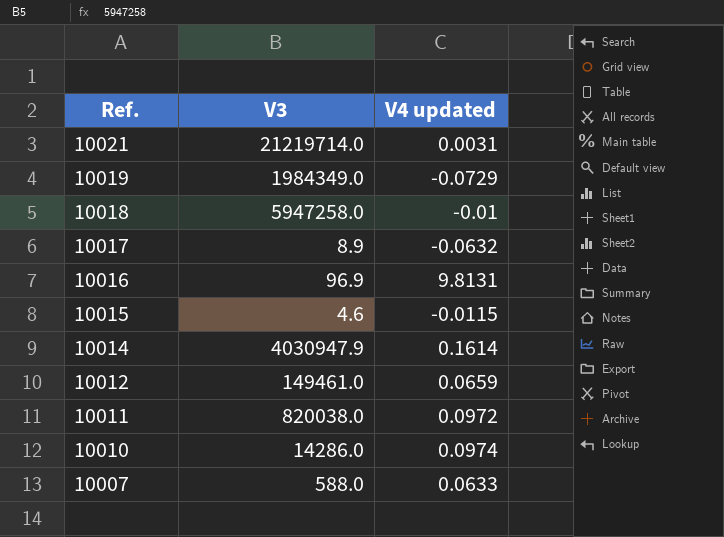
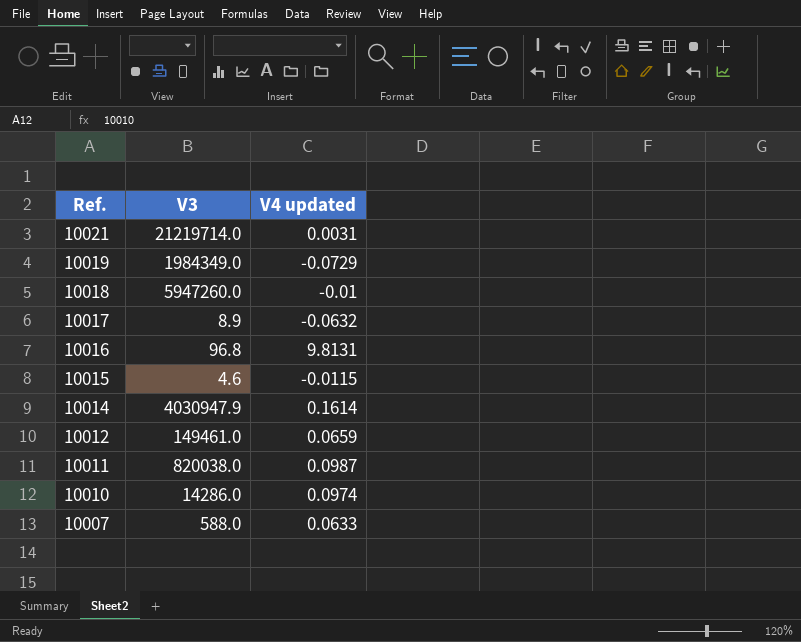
10018 | V3: 5947258.0 -> 5947260.0
10016 | V3: 96.9 -> 96.8
10011 | V4 updated: 0.0972 -> 0.0987

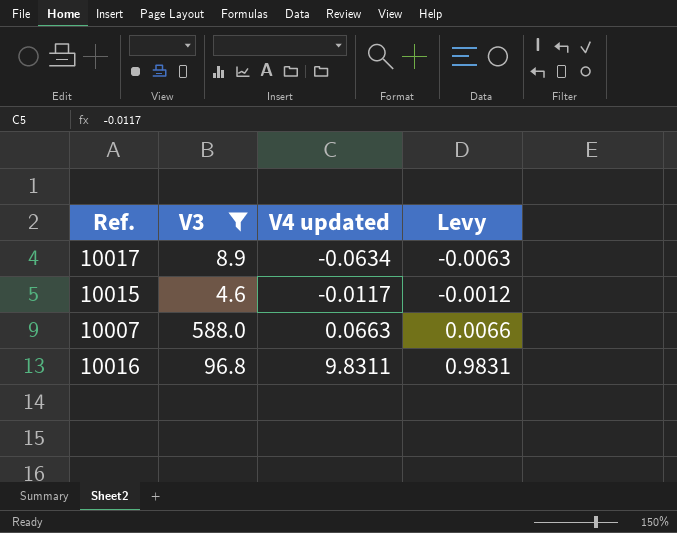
filter: none -> V3 <= 588.0
row order: Ref. descending -> V4 updated ascending
column Levy | formula: none -> [V4 updated] * 0.1
10017 | V4 updated: -0.0632 -> -0.0634
10015 | V4 updated: -0.0115 -> -0.0117
10007 | V4 updated: 0.0633 -> 0.0663
10016 | V4 updated: 9.8131 -> 9.8311

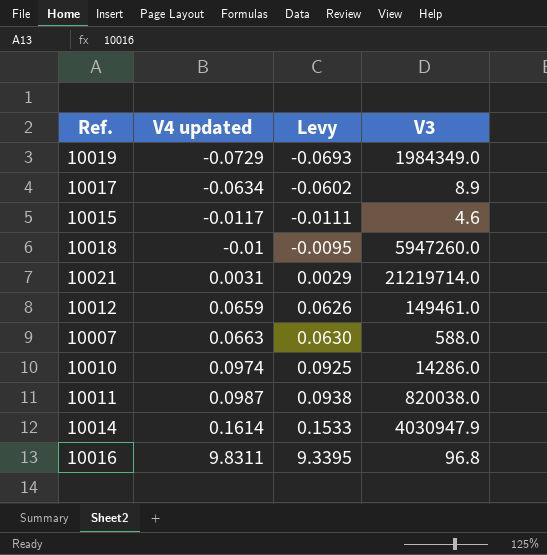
filter: V3 <= 588.0 -> none
column Levy | formula: [V4 updated] * 0.1 -> [V4 updated] * 0.95
column V3 | position: 2 -> 4

